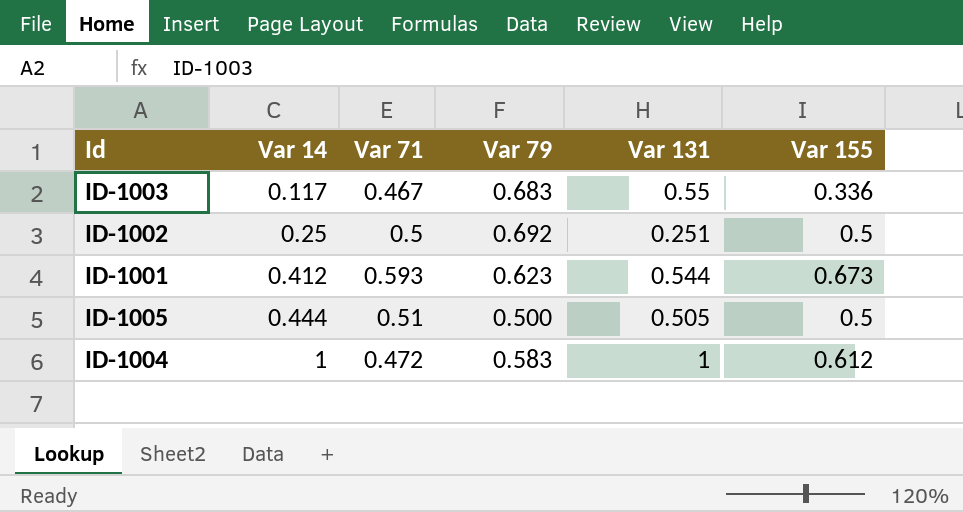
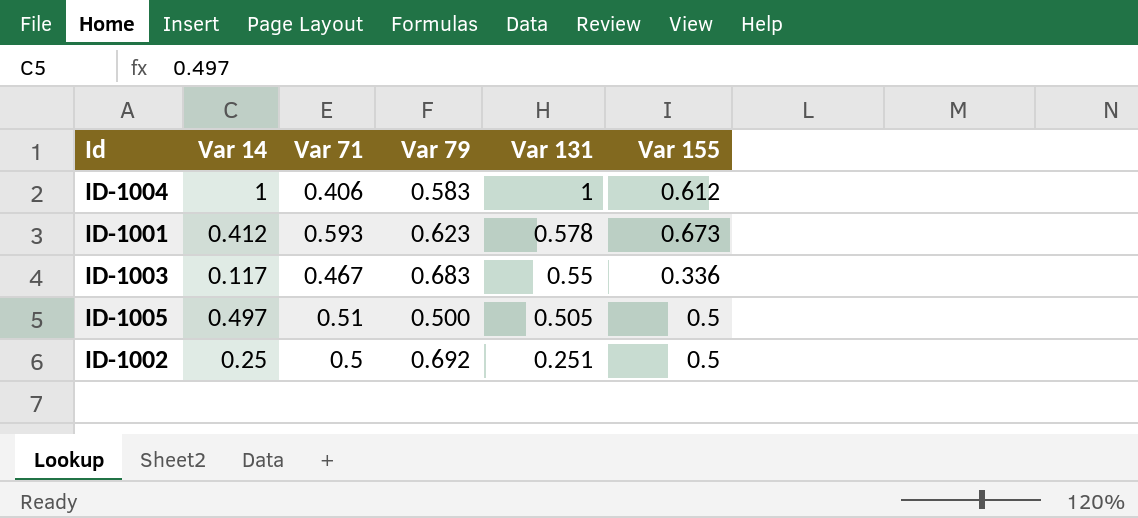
row order: Var 14 ascending -> Var 131 descending
ID-1004 | Var 71: 0.472 -> 0.406
ID-1001 | Var 131: 0.544 -> 0.578
ID-1005 | Var 14: 0.444 -> 0.497

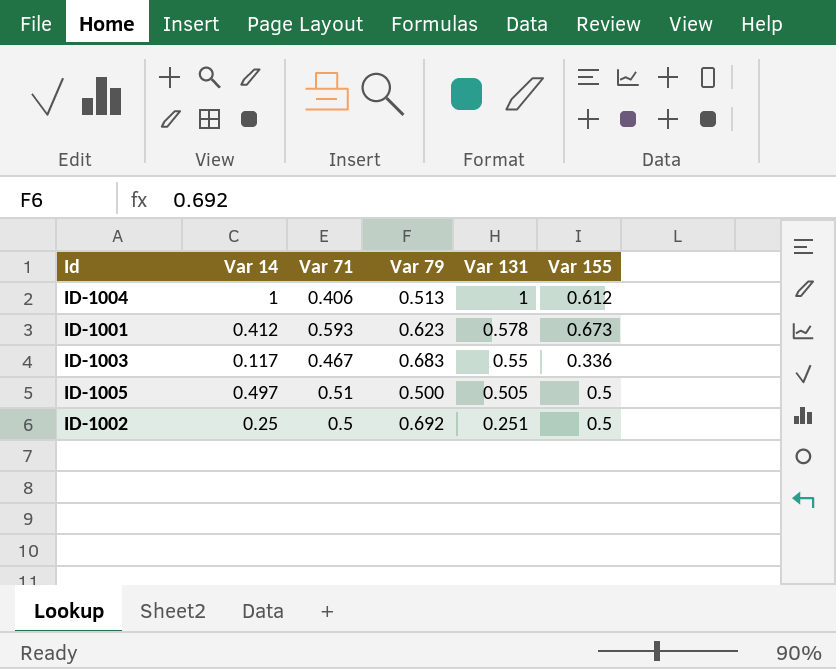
ID-1004 | Var 79: 0.583 -> 0.513

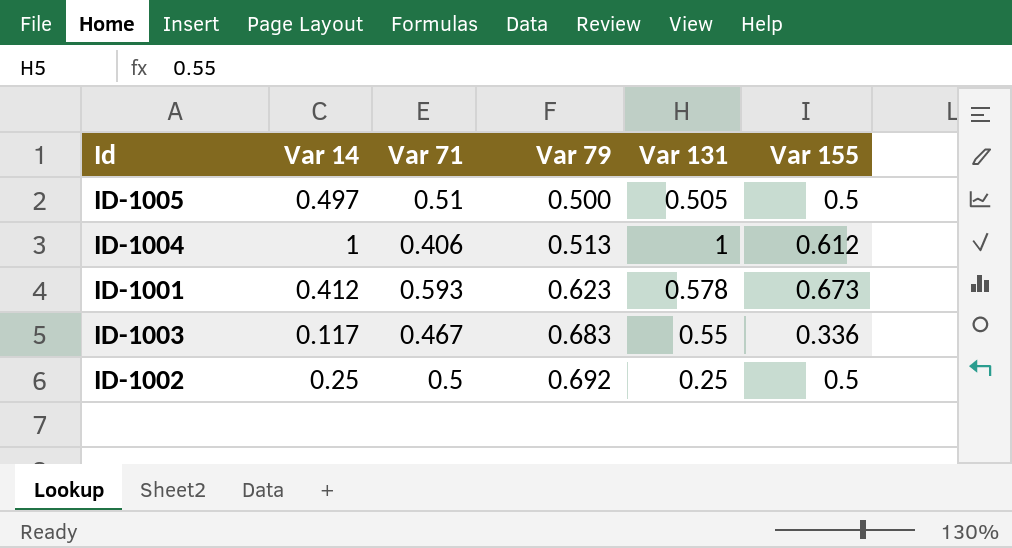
row order: Var 131 descending -> Var 79 ascending
ID-1002 | Var 131: 0.251 -> 0.25

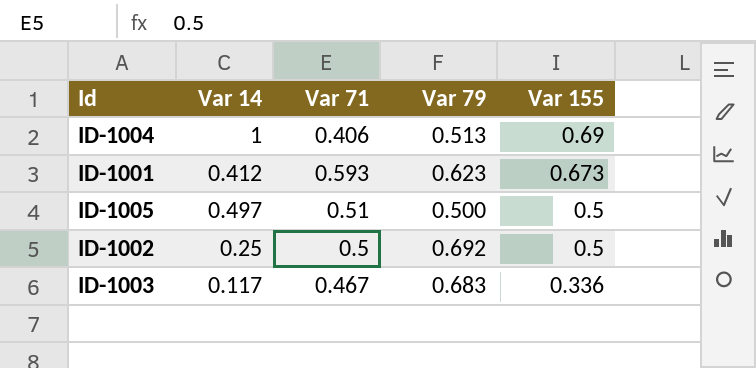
row order: Var 79 ascending -> Var 155 descending
column Var 131 | position: 5 -> none
ID-1004 | Var 155: 0.612 -> 0.69

